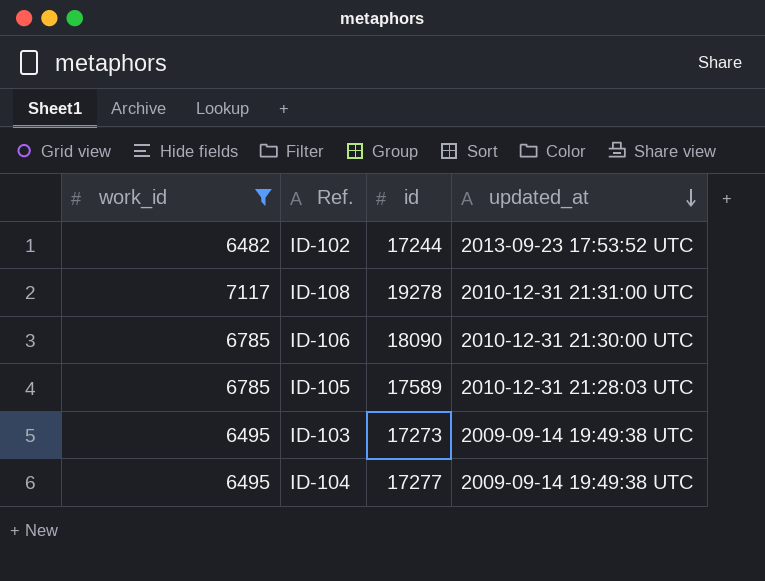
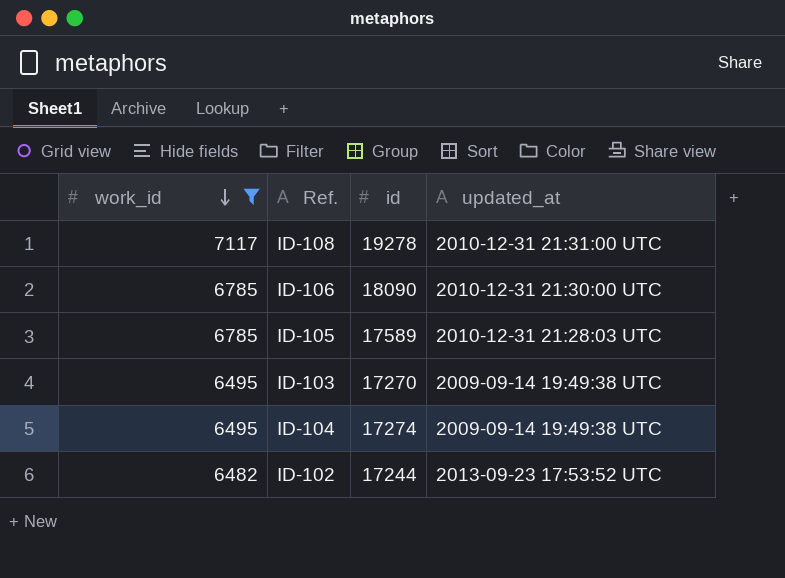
row order: updated_at descending -> work_id descending
ID-103 | id: 17273 -> 17270
ID-104 | id: 17277 -> 17274

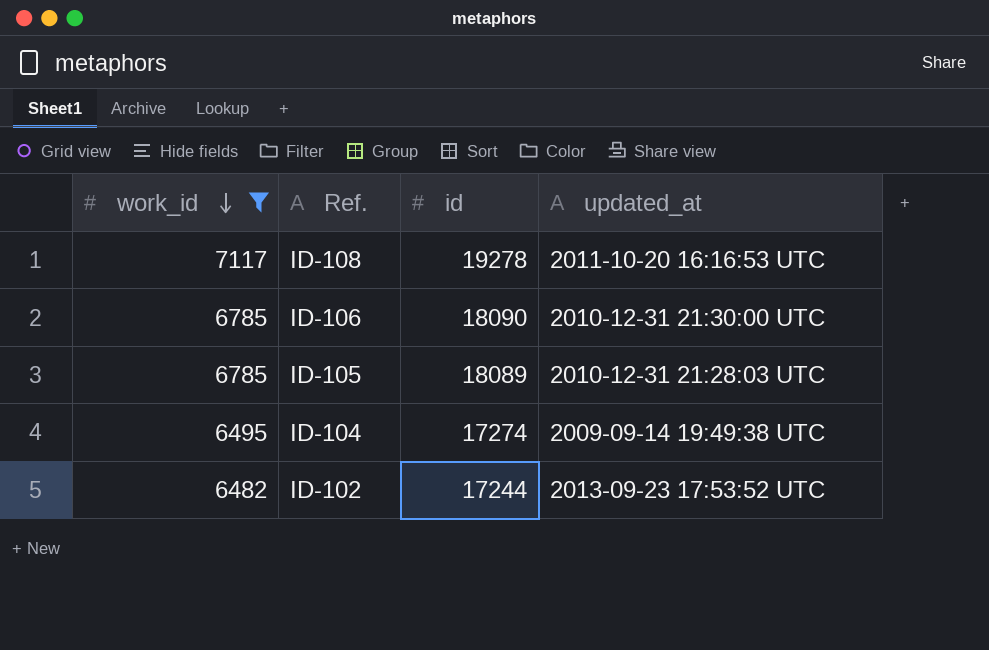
row ID-103: 6495 | 17270 | 2009-09-14 19:49:38 UTC -> none
ID-108 | updated_at: 2010-12-31 21:31:00 UTC -> 2011-10-20 16:16:53 UTC
ID-105 | id: 17589 -> 18089

